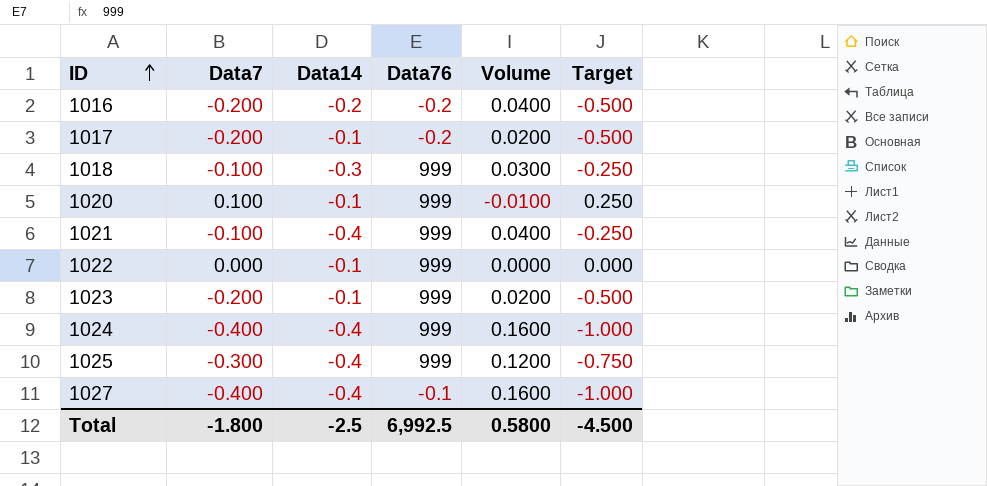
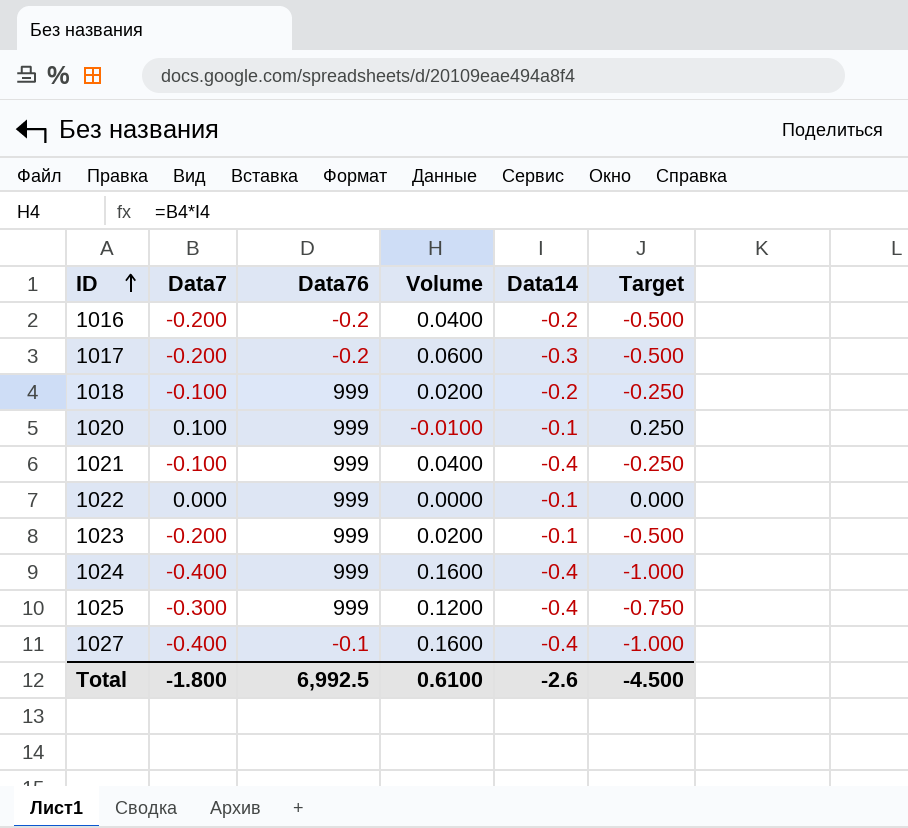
column Data14 | position: 3 -> 5
1017 | Volume: 0.0200 -> 0.0600
1017 | Data14: -0.1 -> -0.3
1018 | Volume: 0.0300 -> 0.0200
1018 | Data14: -0.3 -> -0.2
Total | Volume: 0.5800 -> 0.6100
Total | Data14: -2.5 -> -2.6

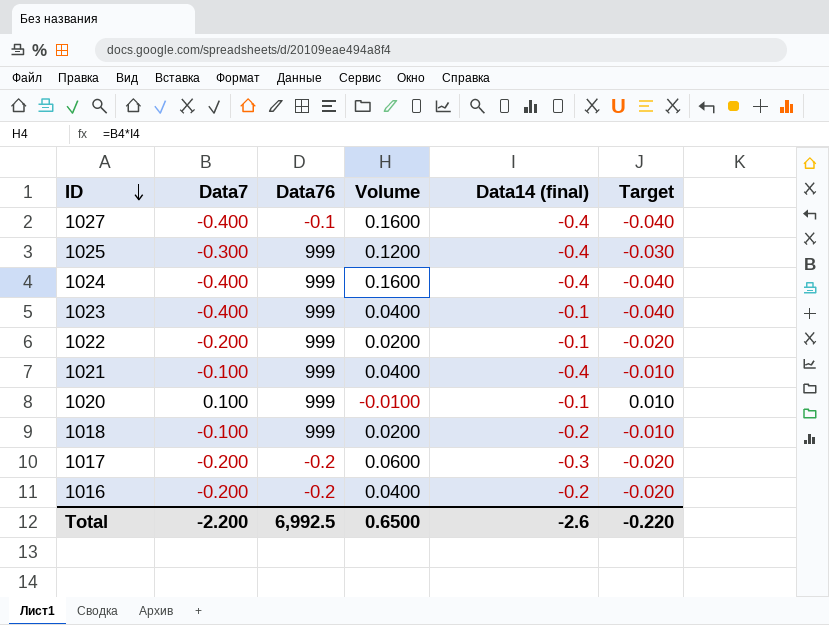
row order: ID ascending -> ID descending
column name: Data14 -> Data14 (final)
column Target | formula: [Data7] * 2.5 -> [Data7] * 0.1
1023 | Data7: -0.200 -> -0.400
1023 | Volume: 0.0200 -> 0.0400
1022 | Data7: 0.000 -> -0.200
1022 | Volume: 0.0000 -> 0.0200
Total | Data7: -1.800 -> -2.200
Total | Volume: 0.6100 -> 0.6500
Total | Target: -4.500 -> -0.220

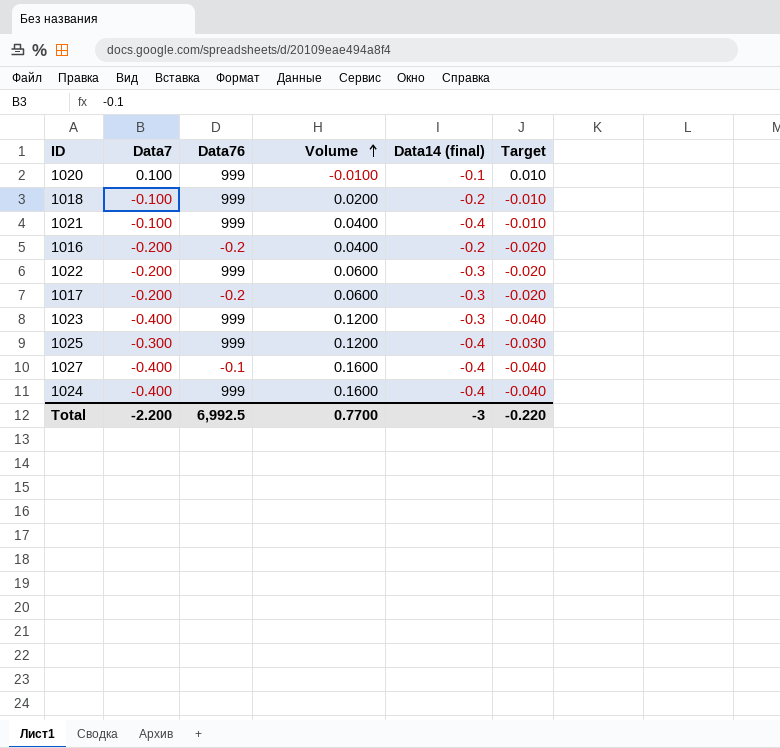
row order: ID descending -> Volume ascending
1022 | Volume: 0.0200 -> 0.0600
1022 | Data14 (final): -0.1 -> -0.3
1023 | Volume: 0.0400 -> 0.1200
1023 | Data14 (final): -0.1 -> -0.3
Total | Volume: 0.6500 -> 0.7700
Total | Data14 (final): -2.6 -> -3

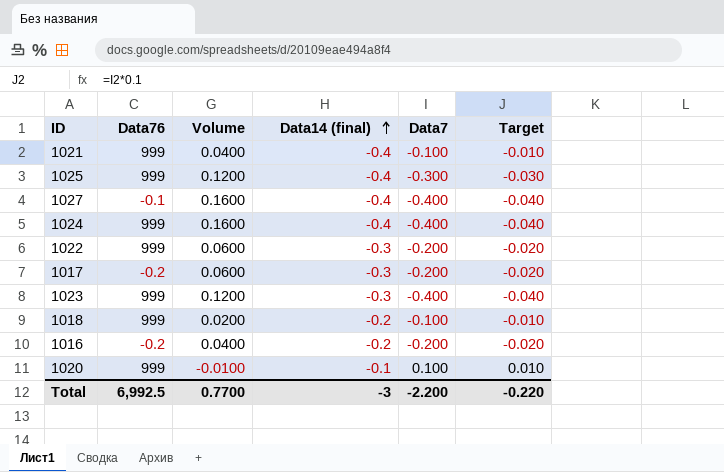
row order: Volume ascending -> Data14 (final) ascending
column Data7 | position: 2 -> 5

